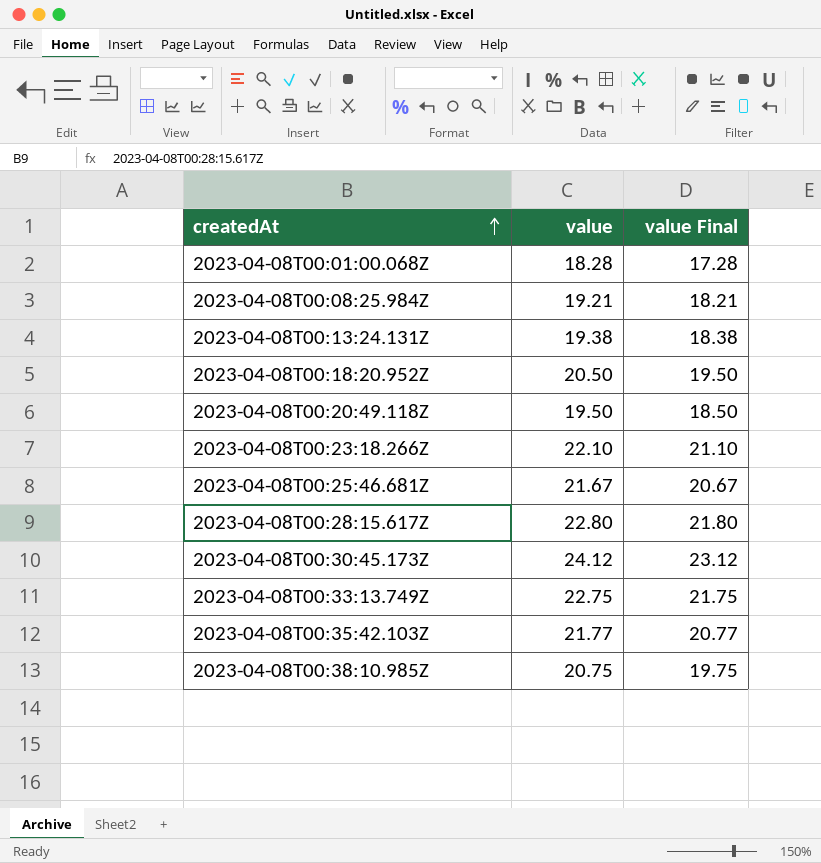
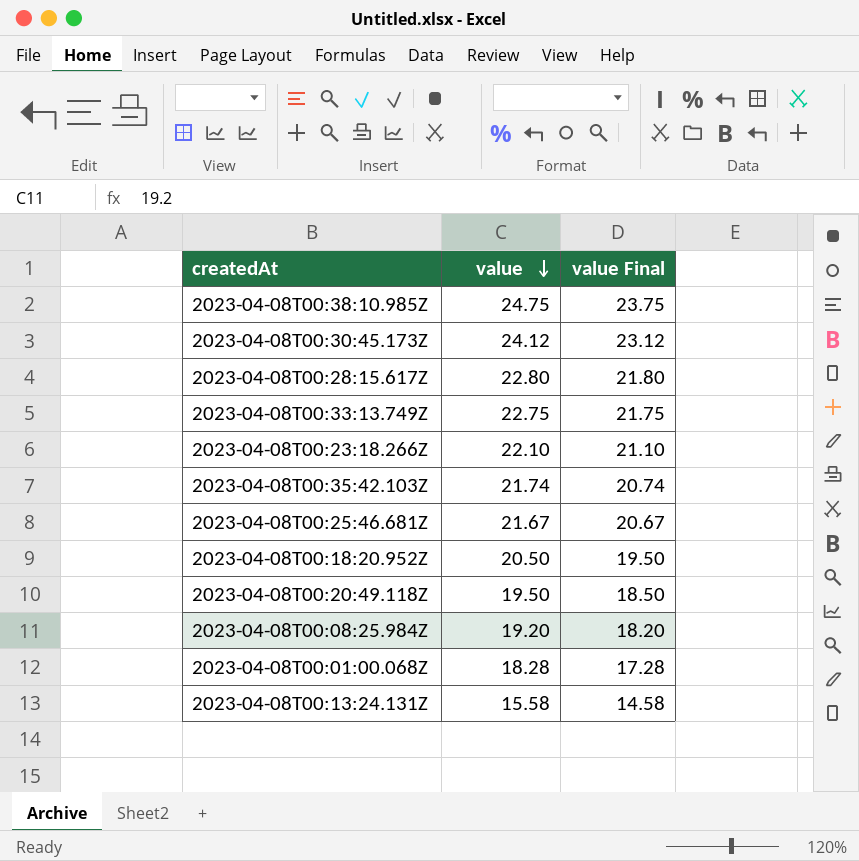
row order: createdAt ascending -> value descending
2023-04-08T00:38:10.985Z | value: 20.75 -> 24.75
2023-04-08T00:38:10.985Z | value Final: 19.75 -> 23.75
2023-04-08T00:35:42.103Z | value: 21.77 -> 21.74
2023-04-08T00:35:42.103Z | value Final: 20.77 -> 20.74
2023-04-08T00:08:25.984Z | value: 19.21 -> 19.20
2023-04-08T00:08:25.984Z | value Final: 18.21 -> 18.20
2023-04-08T00:13:24.131Z | value: 19.38 -> 15.58
2023-04-08T00:13:24.131Z | value Final: 18.38 -> 14.58

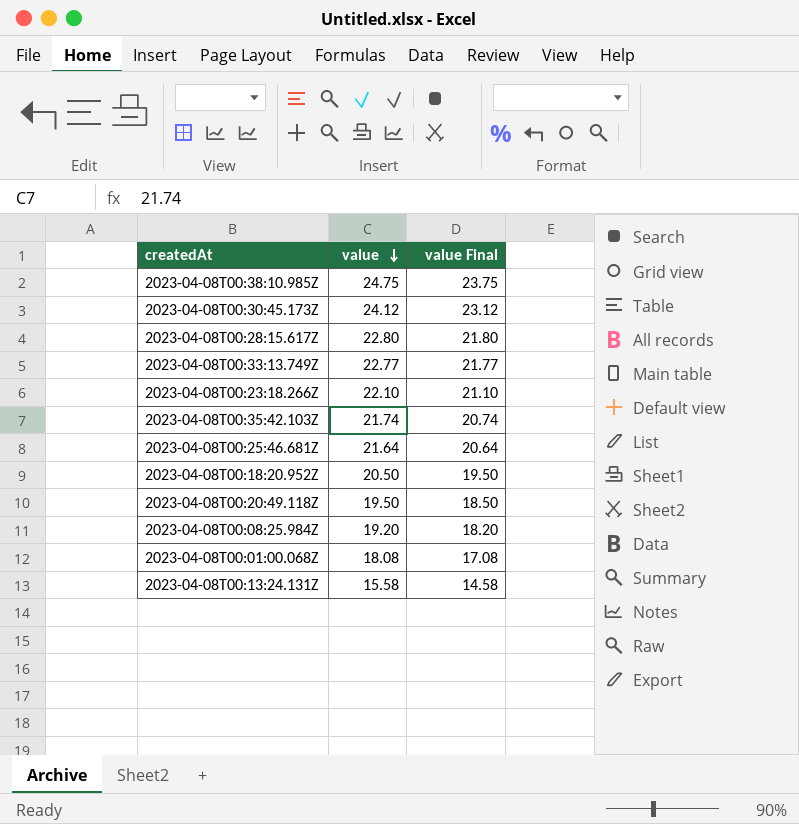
2023-04-08T00:33:13.749Z | value: 22.75 -> 22.77
2023-04-08T00:33:13.749Z | value Final: 21.75 -> 21.77
2023-04-08T00:25:46.681Z | value: 21.67 -> 21.64
2023-04-08T00:25:46.681Z | value Final: 20.67 -> 20.64
2023-04-08T00:01:00.068Z | value: 18.28 -> 18.08
2023-04-08T00:01:00.068Z | value Final: 17.28 -> 17.08

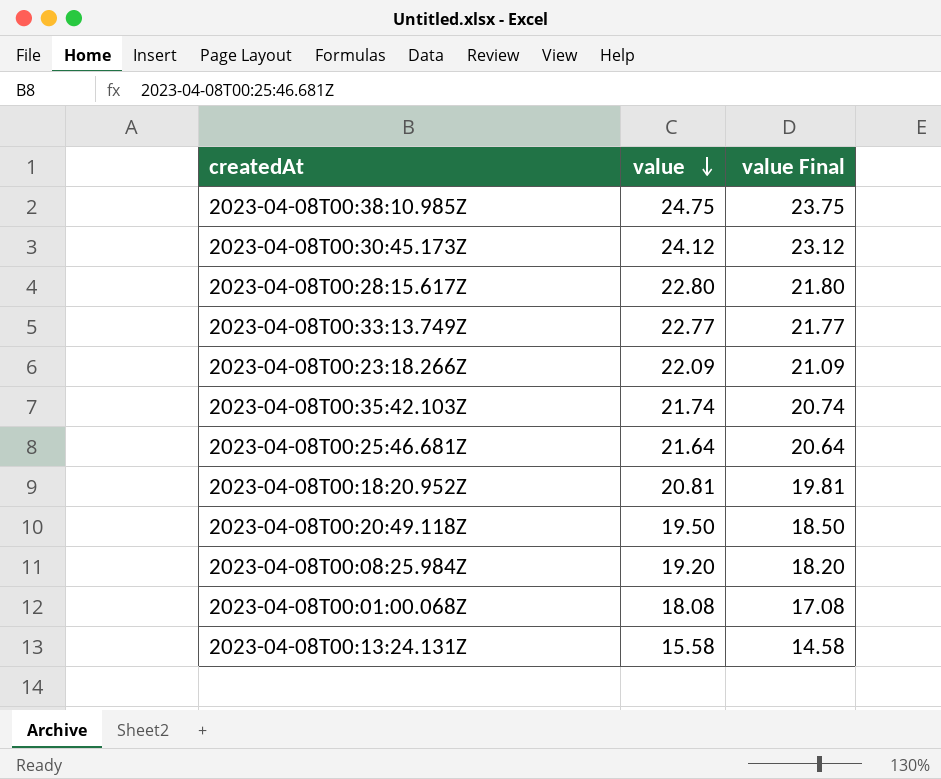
2023-04-08T00:23:18.266Z | value: 22.10 -> 22.09
2023-04-08T00:23:18.266Z | value Final: 21.10 -> 21.09
2023-04-08T00:18:20.952Z | value: 20.50 -> 20.81
2023-04-08T00:18:20.952Z | value Final: 19.50 -> 19.81

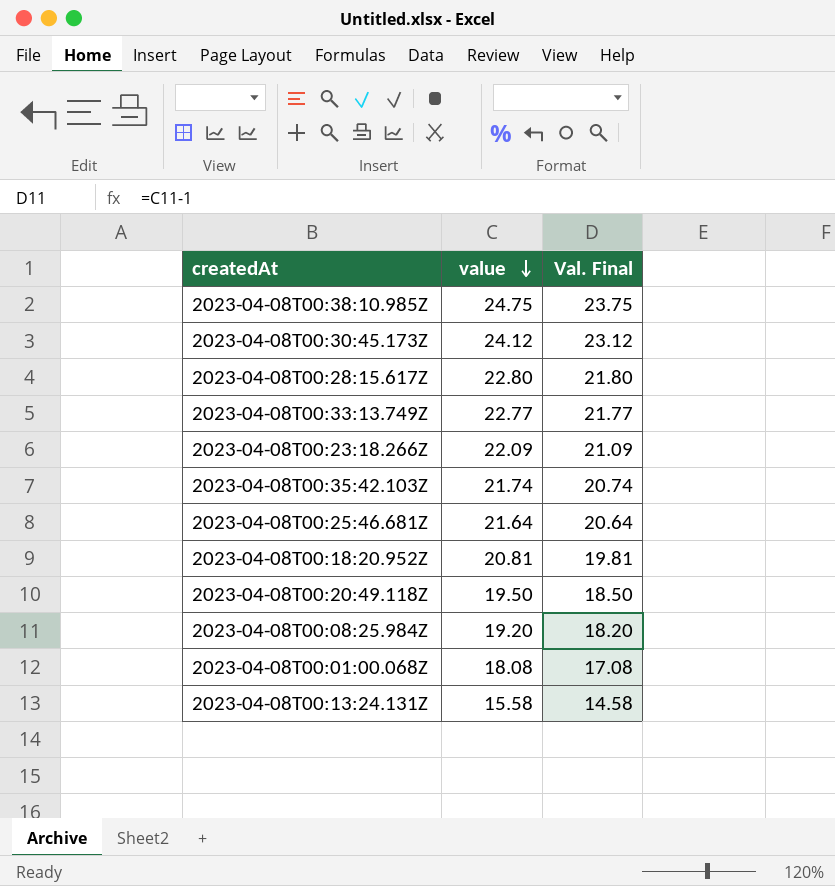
column name: value Final -> Val. Final

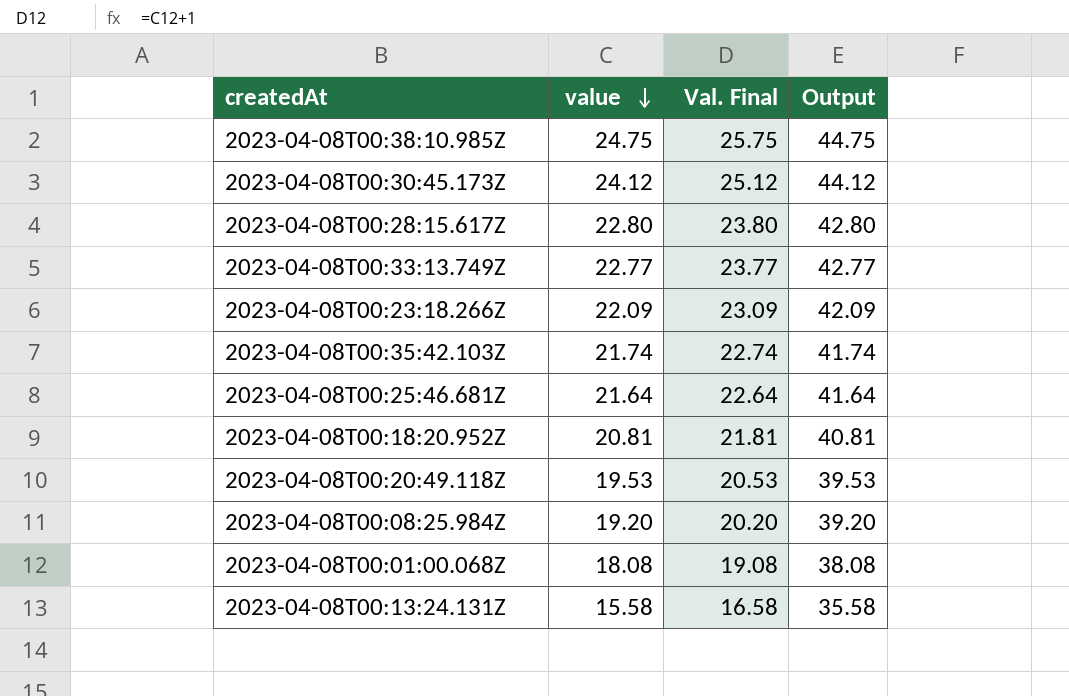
column Val. Final | formula: [value] - 1 -> [value] + 1
column Output | formula: none -> [value] + 20
2023-04-08T00:20:49.118Z | value: 19.50 -> 19.53

